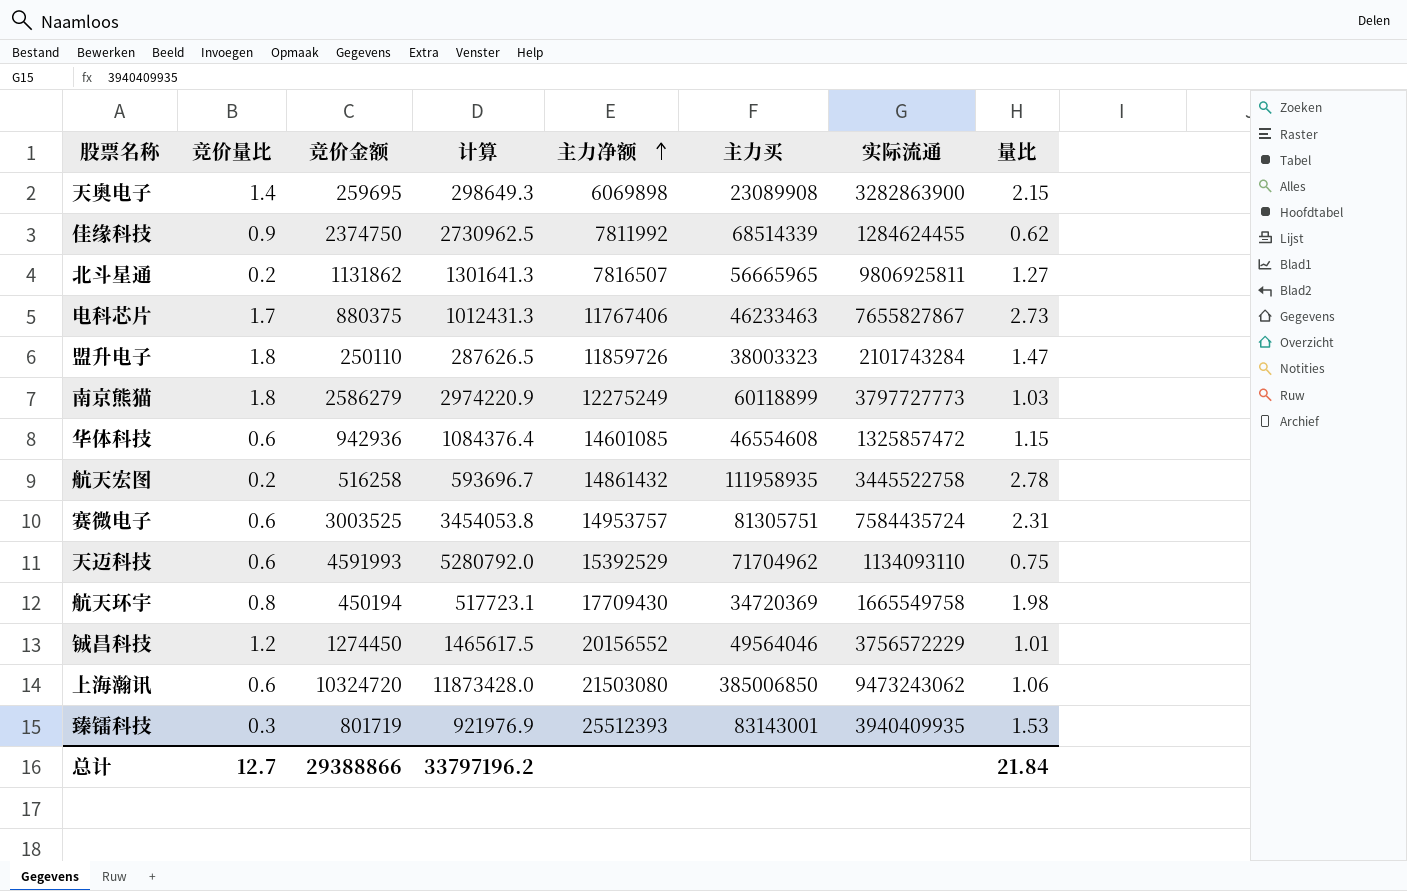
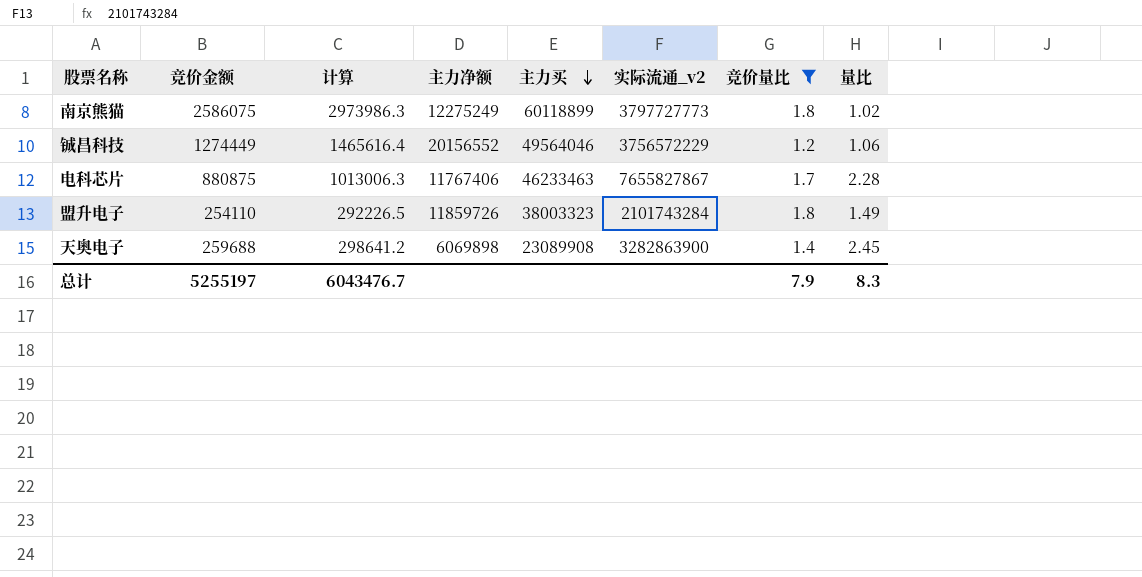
filter: none -> 竞价量比 >= 1.2
row order: 主力净额 ascending -> 主力买 descending
column name: 实际流通 -> 实际流通_v2
column 竞价量比 | position: 2 -> 7
南京熊猫 | 竞价金额: 2586279 -> 2586075
南京熊猫 | 计算: 2974220.9 -> 2973986.3
南京熊猫 | 量比: 1.03 -> 1.02
铖昌科技 | 竞价金额: 1274450 -> 1274449
铖昌科技 | 计算: 1465617.5 -> 1465616.4
铖昌科技 | 量比: 1.01 -> 1.06
电科芯片 | 竞价金额: 880375 -> 880875
电科芯片 | 计算: 1012431.3 -> 1013006.3
电科芯片 | 量比: 2.73 -> 2.28
盟升电子 | 竞价金额: 250110 -> 254110
盟升电子 | 计算: 287626.5 -> 292226.5
盟升电子 | 量比: 1.47 -> 1.49
天奥电子 | 竞价金额: 259695 -> 259688
天奥电子 | 计算: 298649.3 -> 298641.2
天奥电子 | 量比: 2.15 -> 2.45
总计 | 竞价金额: 29388866 -> 5255197
总计 | 计算: 33797196.2 -> 6043476.7
总计 | 竞价量比: 12.7 -> 7.9
总计 | 量比: 21.84 -> 8.3

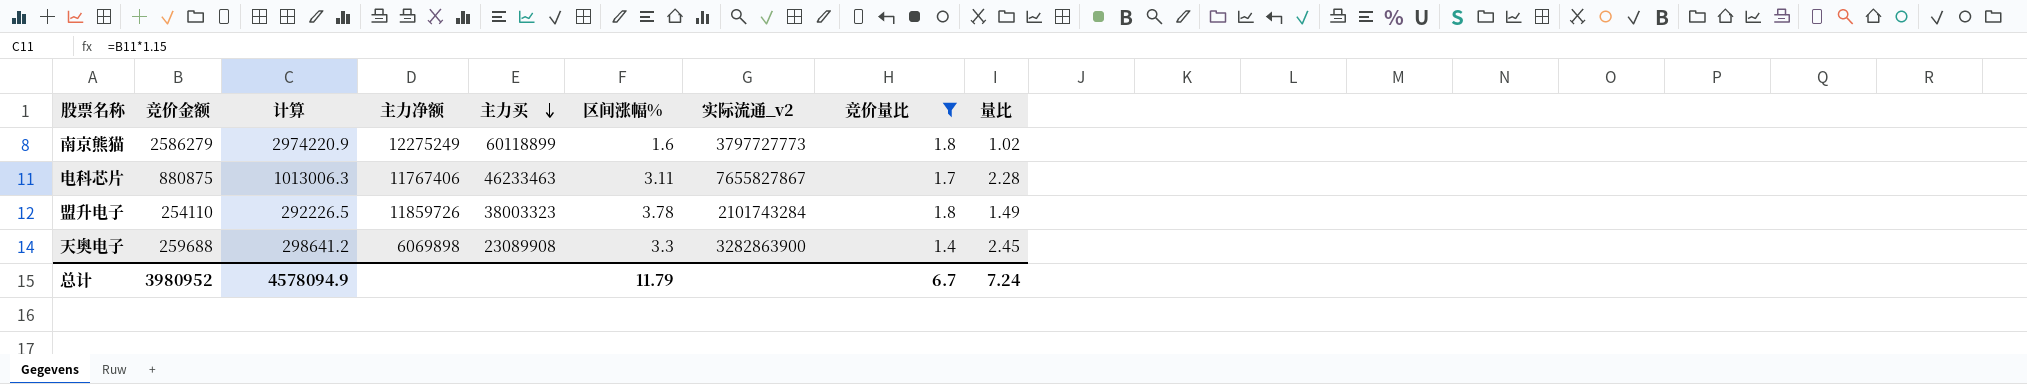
column 区间涨幅% | position: none -> 6
row 铖昌科技: 1274449 | 1465616.4 | 20156552 | 49564046 | 3756572229 | 1.2 | 1.06 -> none
南京熊猫 | 竞价金额: 2586075 -> 2586279
南京熊猫 | 计算: 2973986.3 -> 2974220.9
总计 | 竞价金额: 5255197 -> 3980952
总计 | 计算: 6043476.7 -> 4578094.9
总计 | 竞价量比: 7.9 -> 6.7
总计 | 量比: 8.3 -> 7.24

